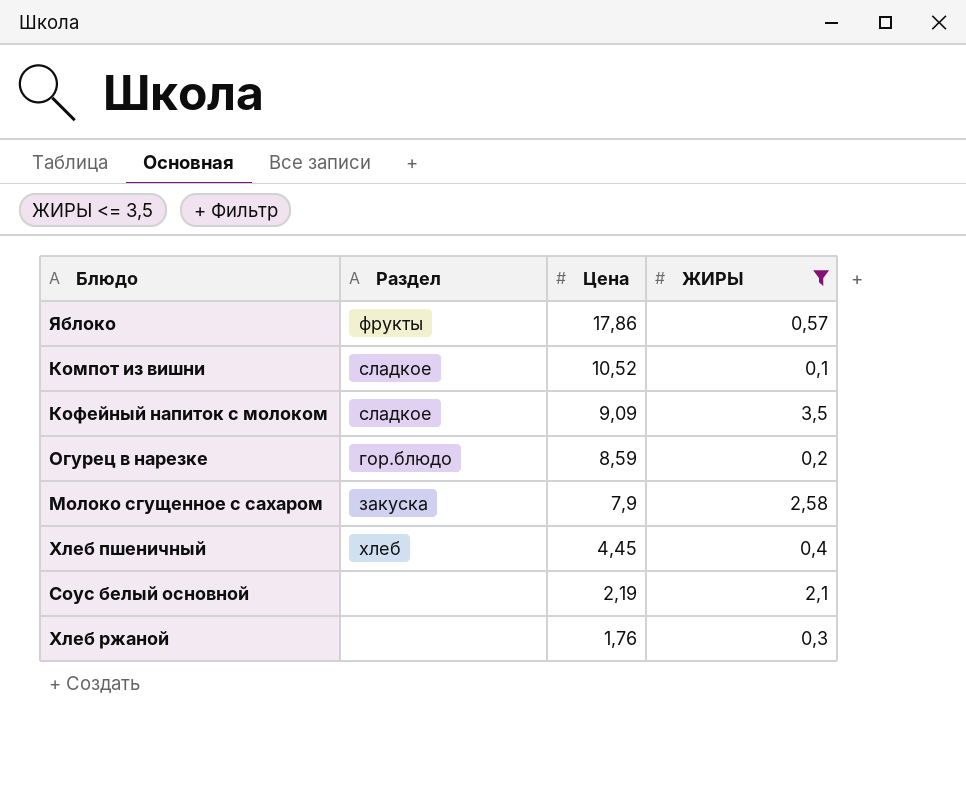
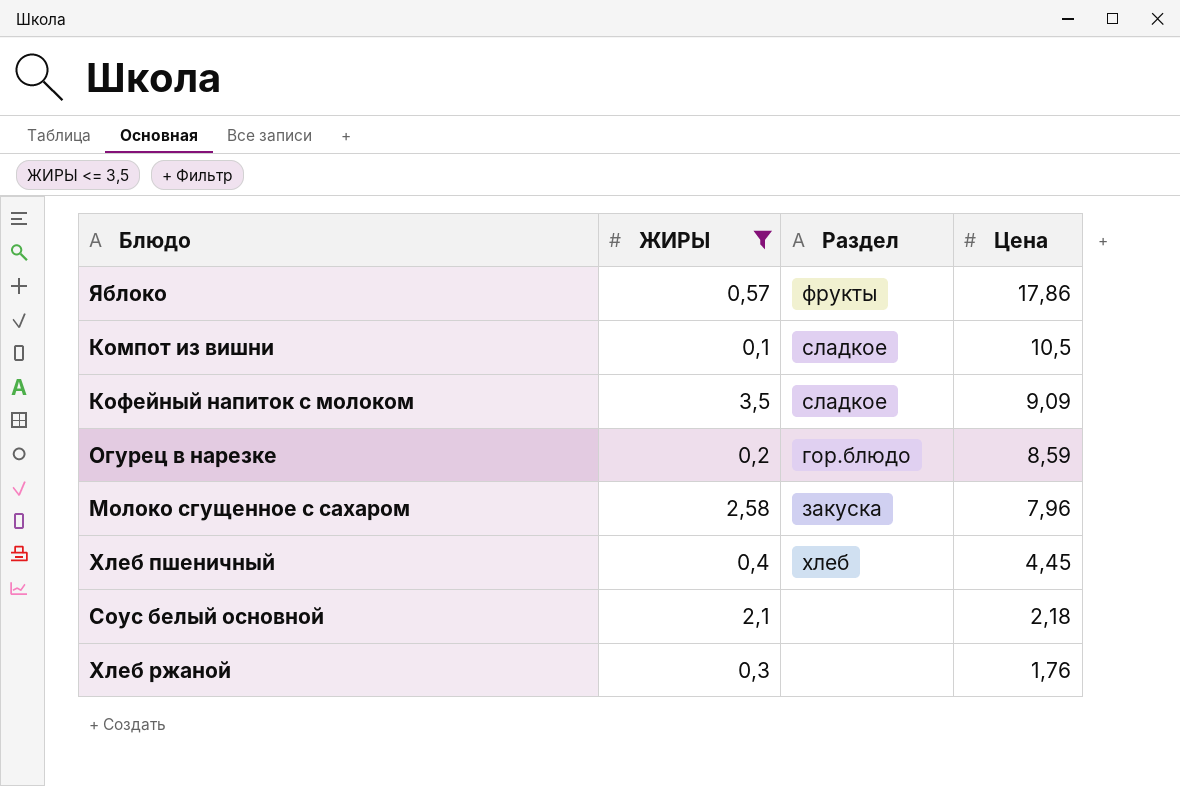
column ЖИРЫ | position: 4 -> 2
Компот из вишни | Цена: 10,52 -> 10,5
Молоко сгущенное с сахаром | Цена: 7,9 -> 7,96
Соус белый основной | Цена: 2,19 -> 2,18

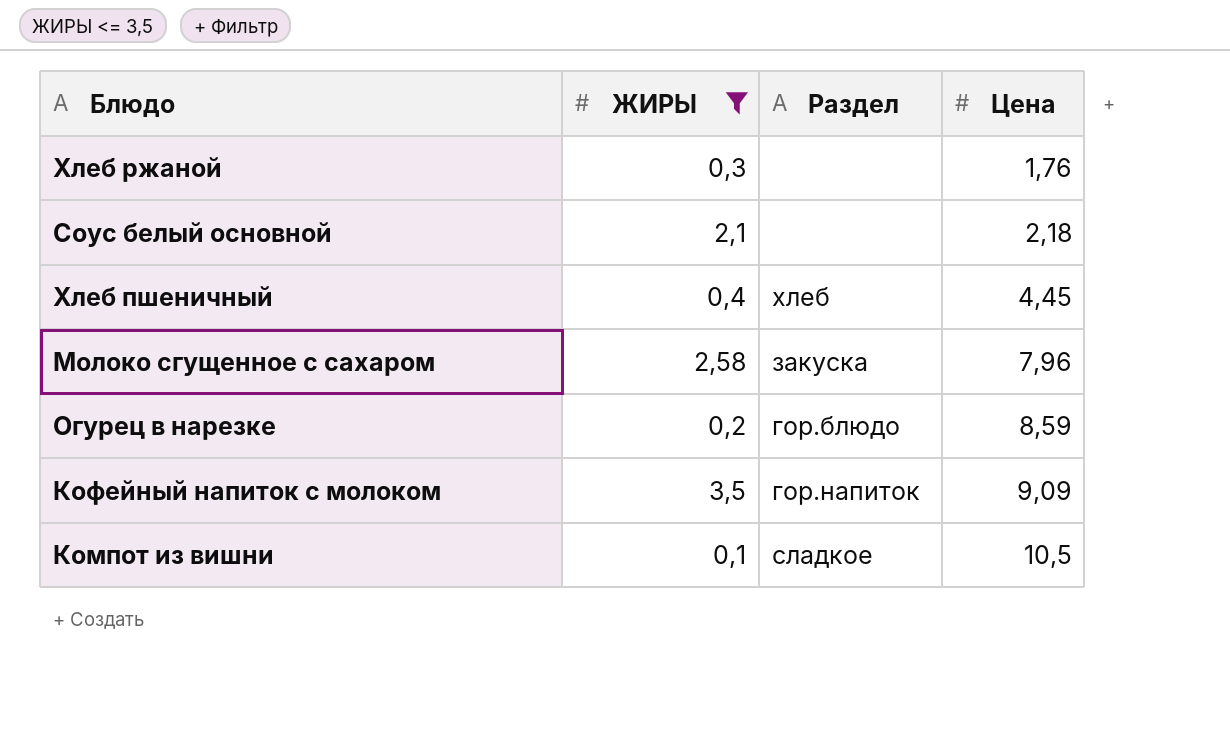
row order: Цена descending -> Цена ascending
row Яблоко: 0,57 | фрукты | 17,86 -> none
Кофейный напиток с молоком | Раздел: сладкое -> гор.напиток

